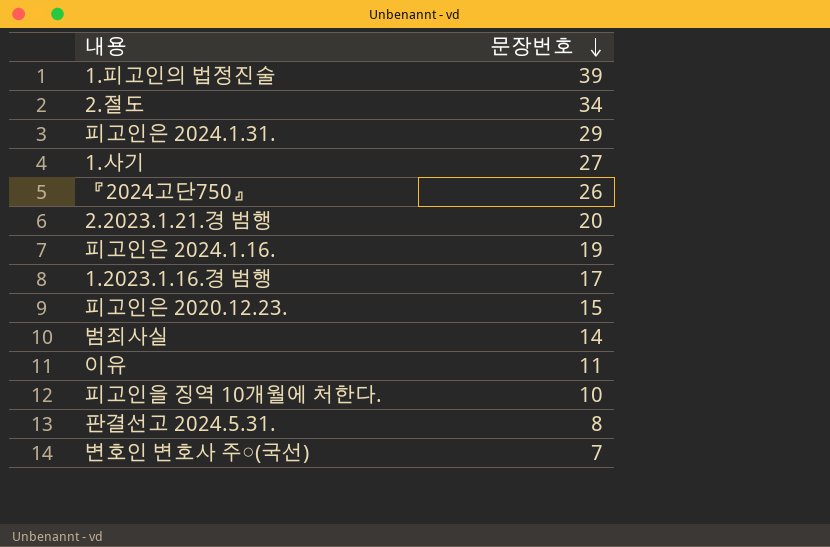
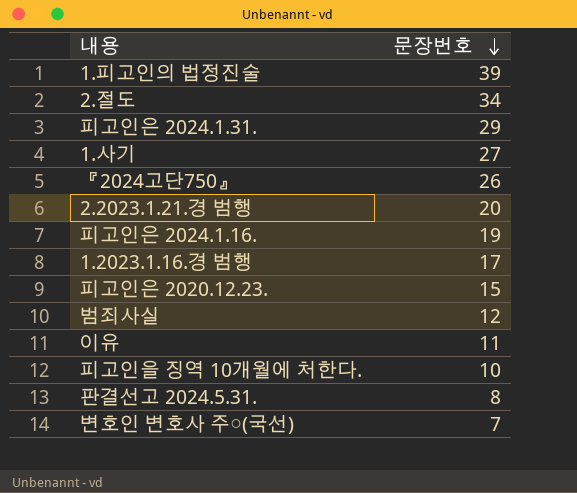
범죄사실 | 문장번호: 14 -> 12

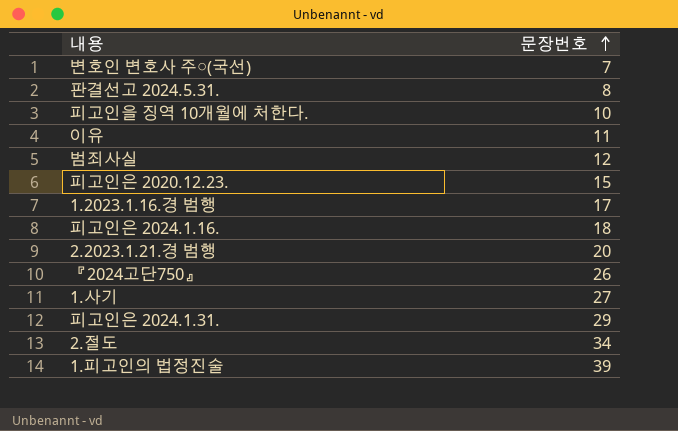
row order: 문장번호 descending -> 문장번호 ascending
피고인은 2024.1.16. | 문장번호: 19 -> 18

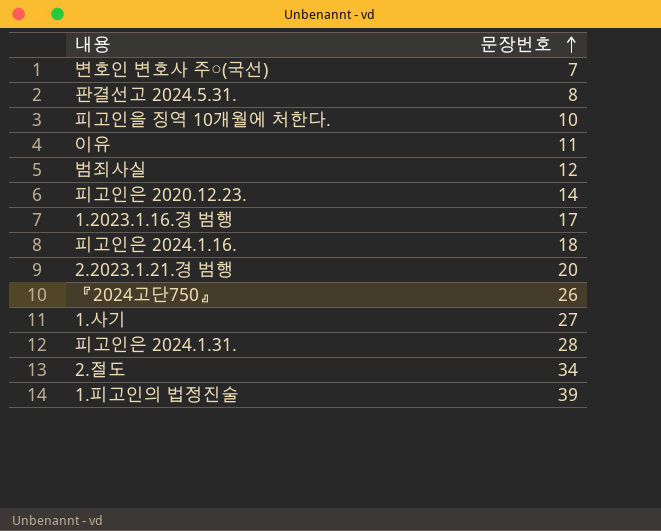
피고인은 2020.12.23. | 문장번호: 15 -> 14
피고인은 2024.1.31. | 문장번호: 29 -> 28

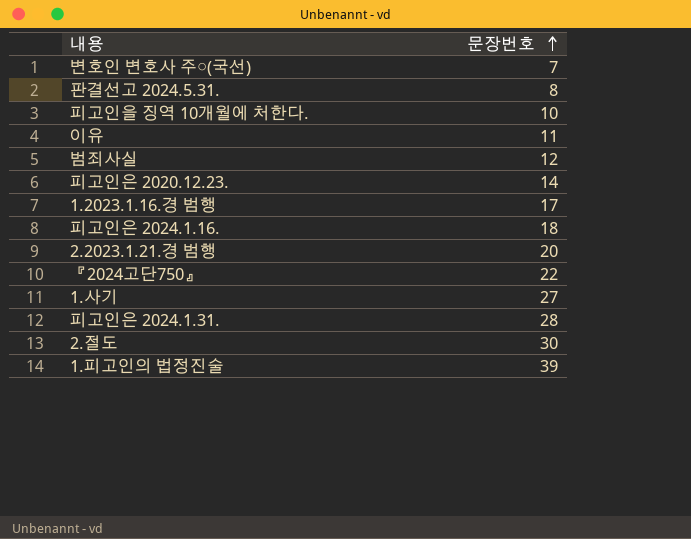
『2024고단750』 | 문장번호: 26 -> 22
2.절도 | 문장번호: 34 -> 30

